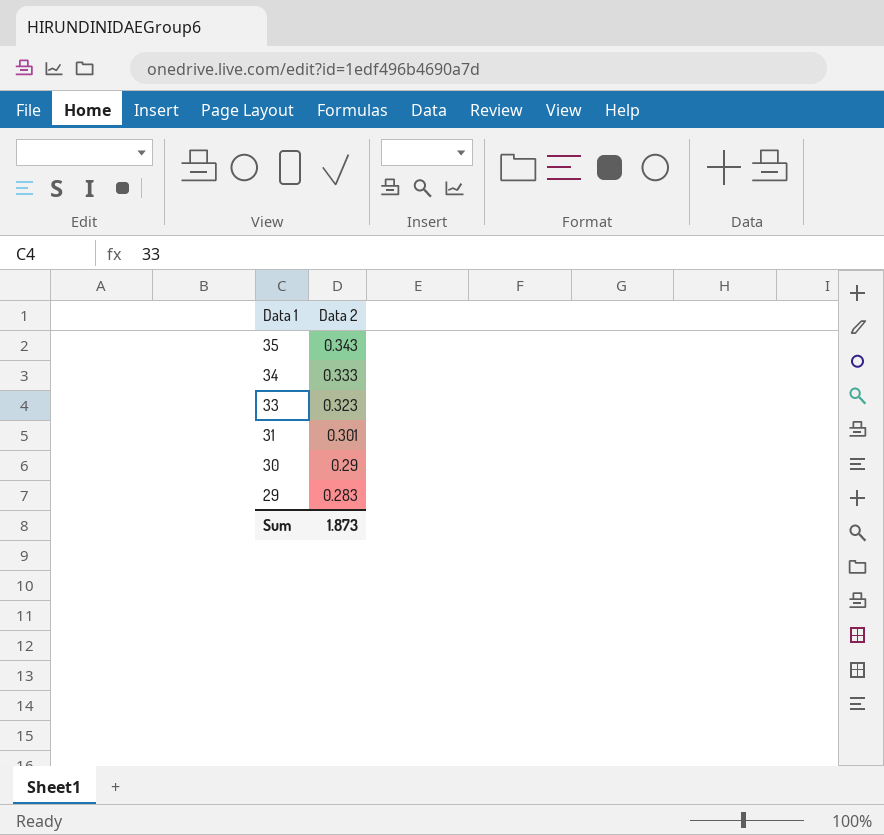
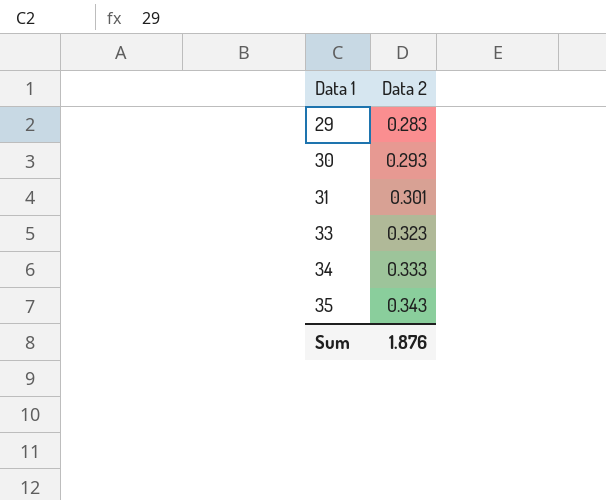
row order: Data 1 descending -> Data 1 ascending
30 | Data 2: 0.29 -> 0.293
Sum | Data 2: 1.873 -> 1.876

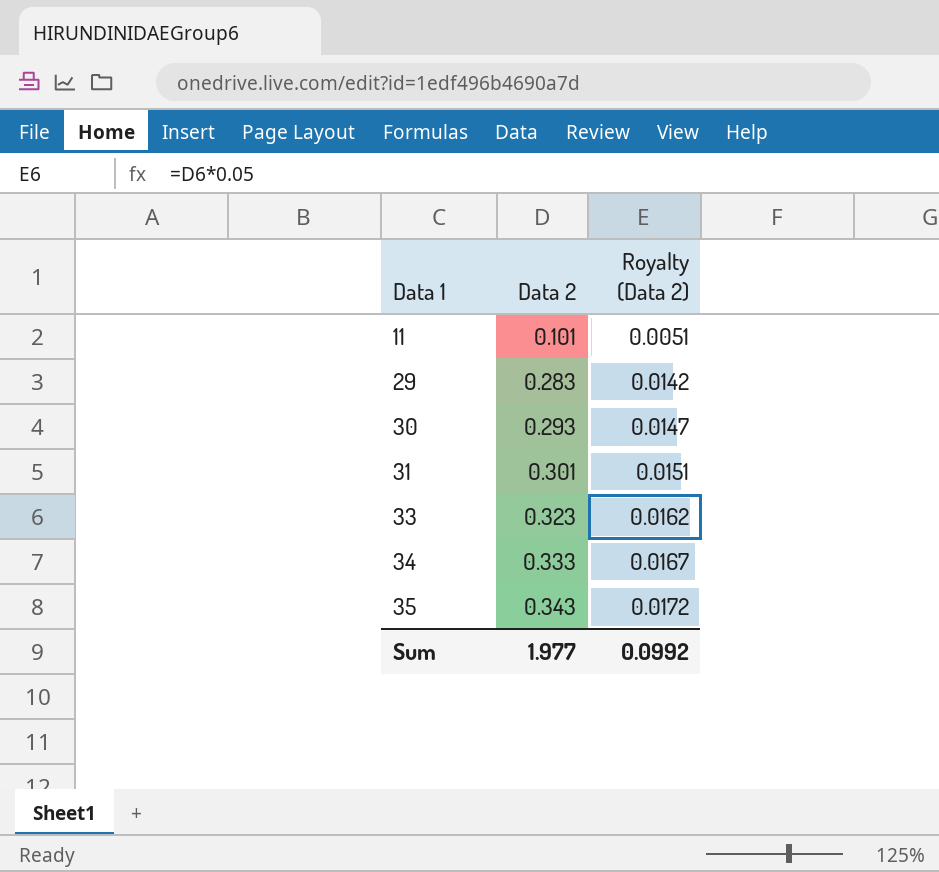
column Royalty (Data 2) | formula: none -> [Data 2] * 0.05
row 11: none -> 0.101 | 0.0051
Sum | Data 2: 1.876 -> 1.977

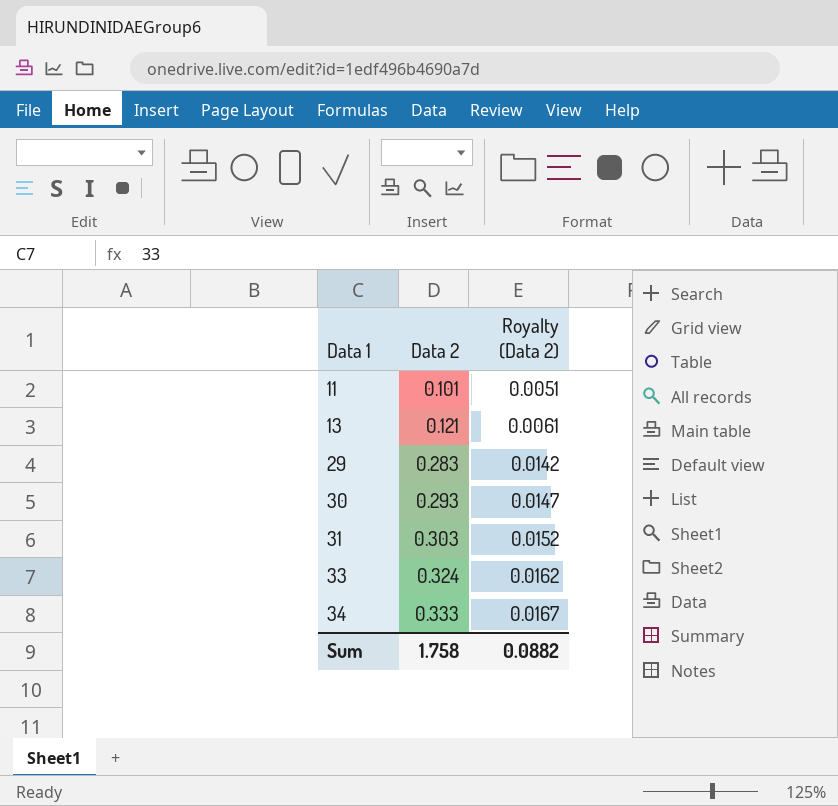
row 35: 0.343 | 0.0172 -> none
row 13: none -> 0.121 | 0.0061
31 | Data 2: 0.301 -> 0.303
31 | Royalty (Data 2): 0.0151 -> 0.0152
33 | Data 2: 0.323 -> 0.324
Sum | Data 2: 1.977 -> 1.758
Sum | Royalty (Data 2): 0.0992 -> 0.0882

